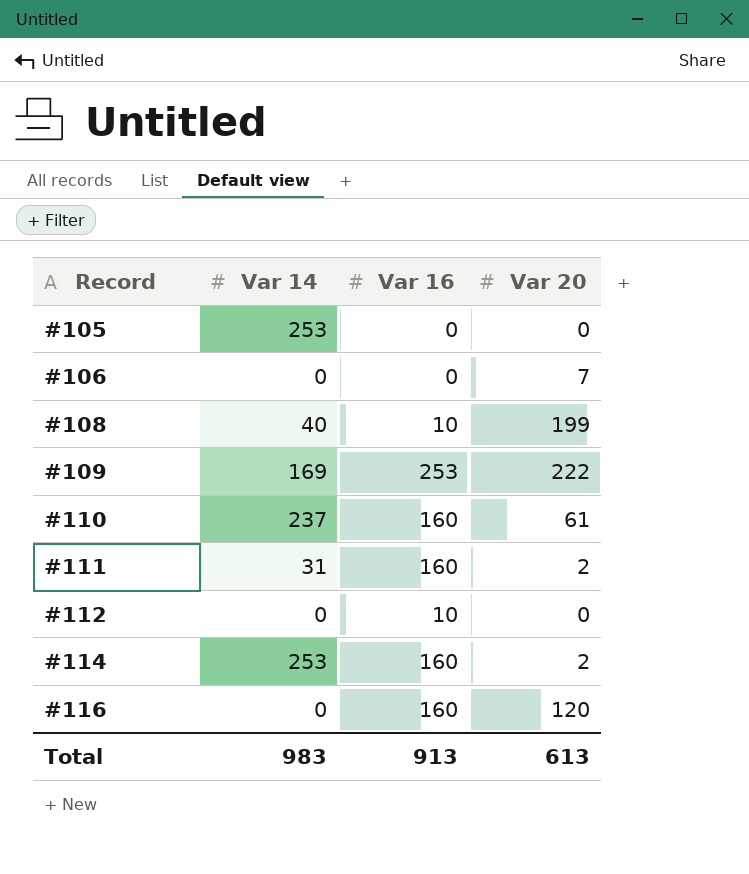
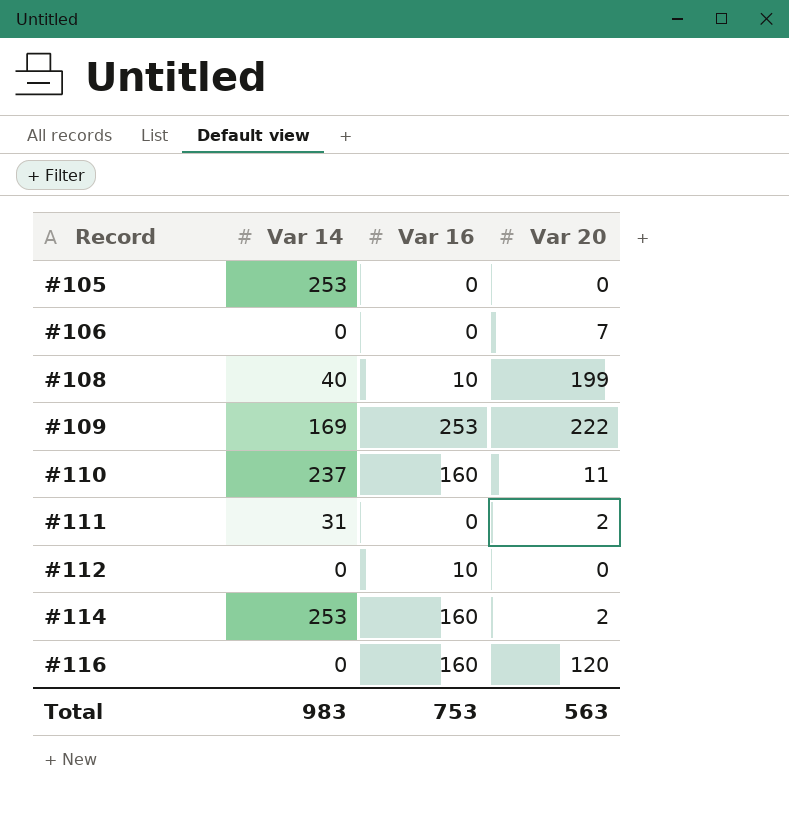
#110 | Var 20: 61 -> 11
#111 | Var 16: 160 -> 0
Total | Var 16: 913 -> 753
Total | Var 20: 613 -> 563

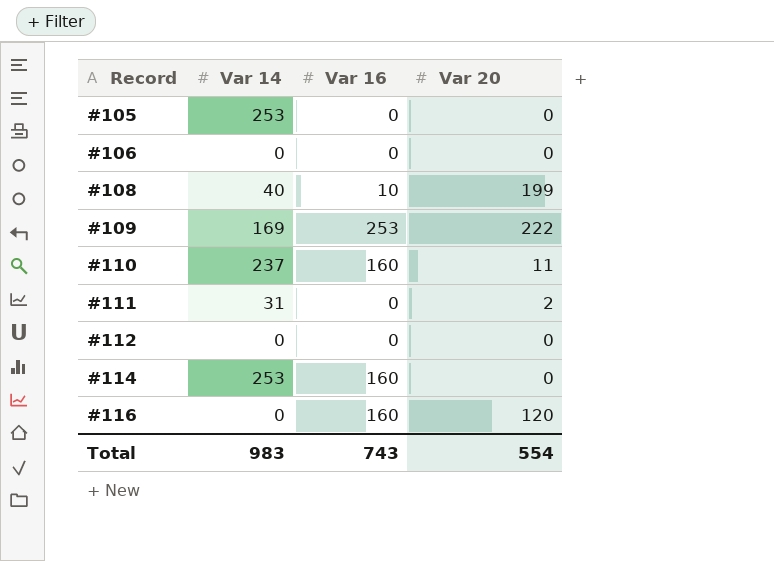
#106 | Var 20: 7 -> 0
#112 | Var 16: 10 -> 0
#114 | Var 20: 2 -> 0
Total | Var 16: 753 -> 743
Total | Var 20: 563 -> 554

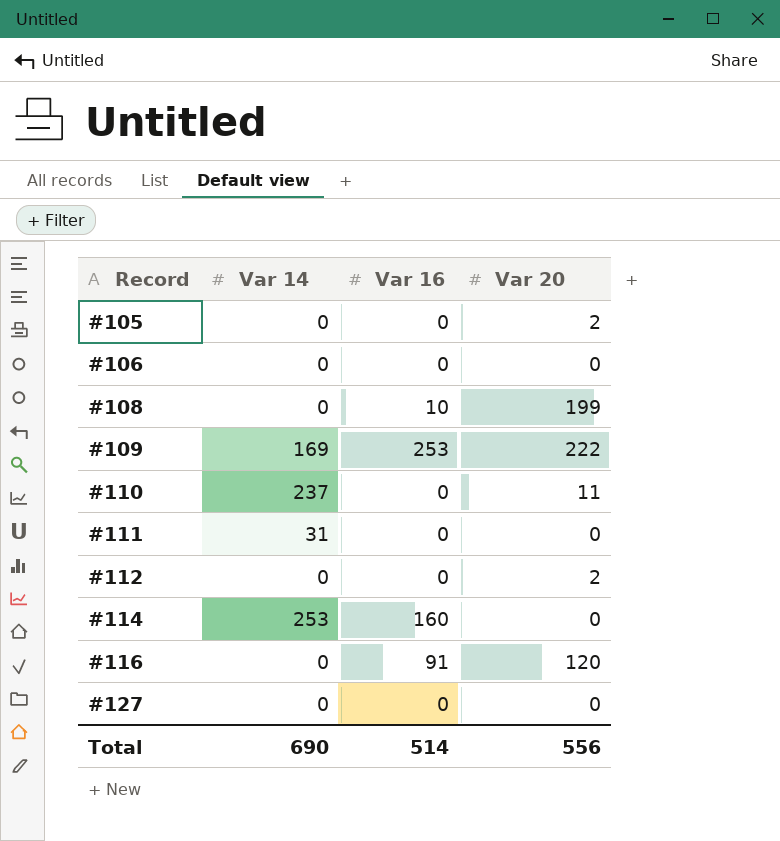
#105 | Var 14: 253 -> 0
#105 | Var 20: 0 -> 2
#108 | Var 14: 40 -> 0
#110 | Var 16: 160 -> 0
#111 | Var 20: 2 -> 0
#112 | Var 20: 0 -> 2
#116 | Var 16: 160 -> 91
row #127: none -> 0 | 0 | 0
Total | Var 14: 983 -> 690
Total | Var 16: 743 -> 514
Total | Var 20: 554 -> 556

